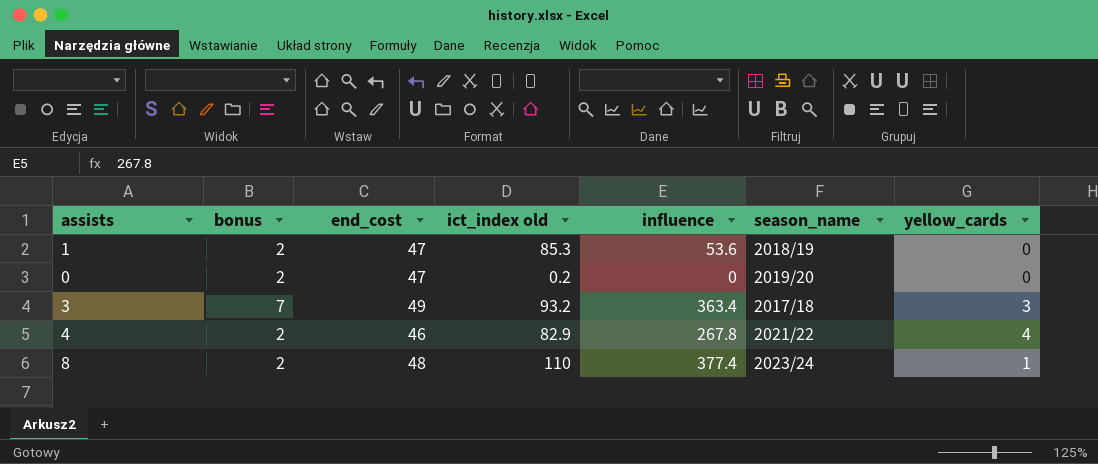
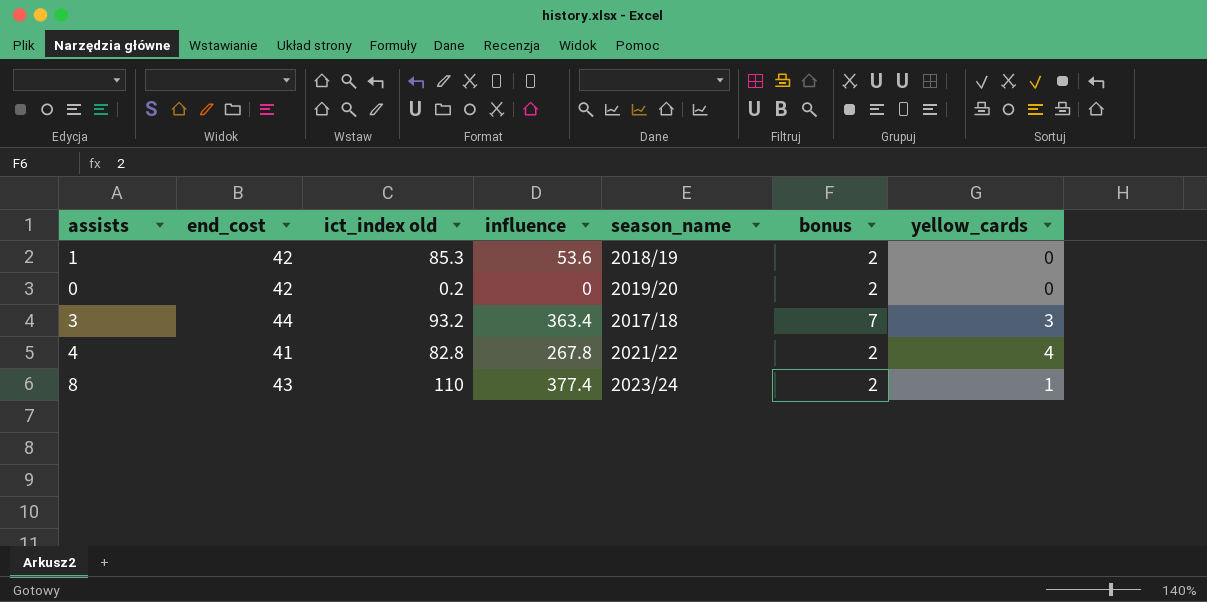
column bonus | position: 2 -> 6
1 | end_cost: 47 -> 42
0 | end_cost: 47 -> 42
3 | end_cost: 49 -> 44
4 | end_cost: 46 -> 41
4 | ict_index old: 82.9 -> 82.8
8 | end_cost: 48 -> 43

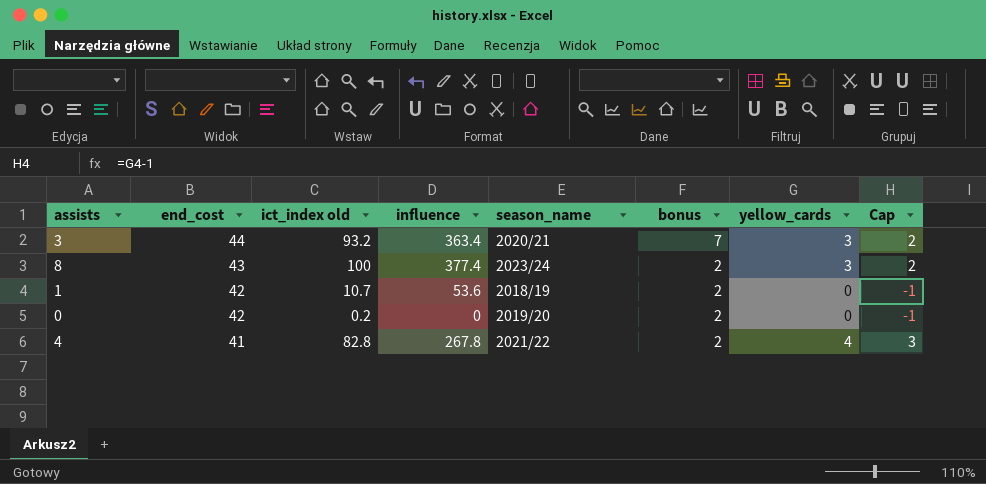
row order: none -> end_cost descending
column Cap | formula: none -> [yellow_cards] - 1
3 | season_name: 2017/18 -> 2020/21
8 | ict_index old: 110 -> 100
8 | yellow_cards: 1 -> 3
1 | ict_index old: 85.3 -> 10.7

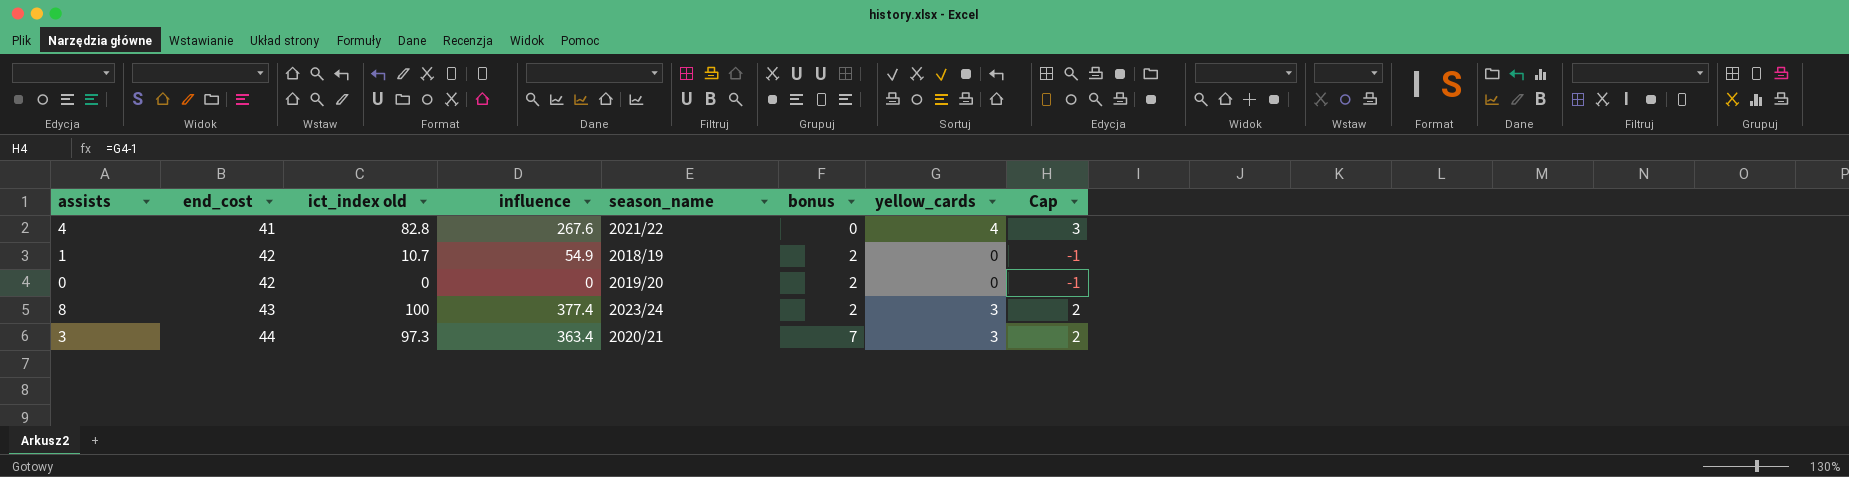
row order: end_cost descending -> end_cost ascending
4 | influence: 267.8 -> 267.6
4 | bonus: 2 -> 0
1 | influence: 53.6 -> 54.9
0 | ict_index old: 0.2 -> 0
3 | ict_index old: 93.2 -> 97.3

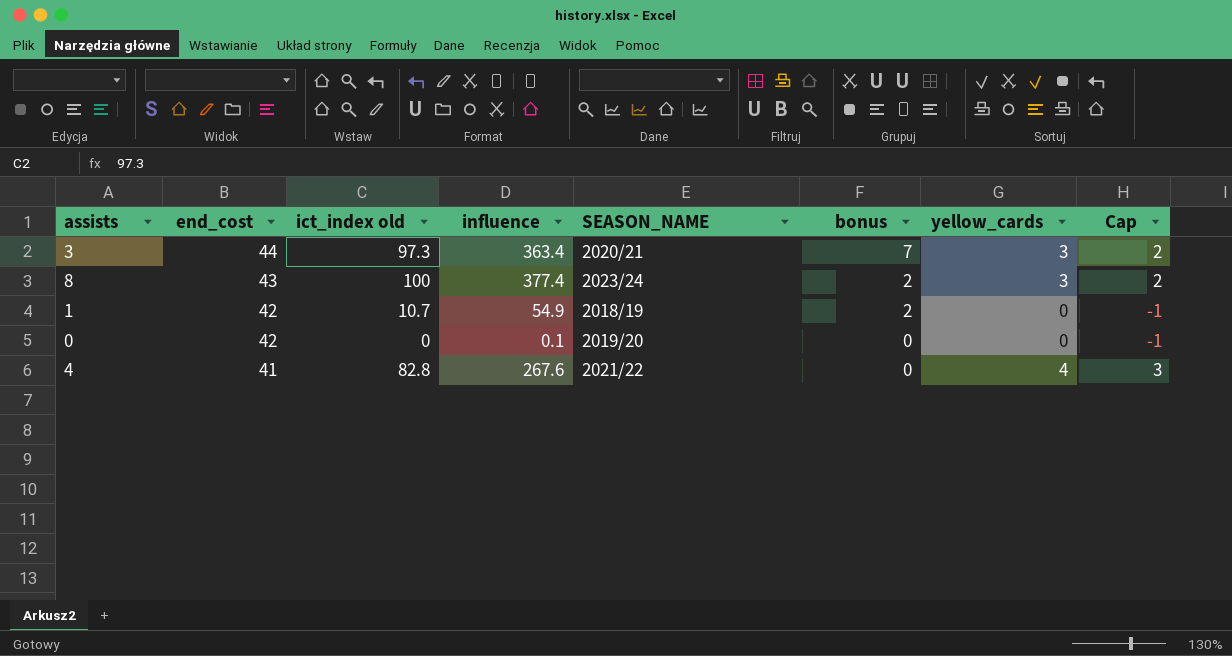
row order: end_cost ascending -> end_cost descending
column name: season_name -> SEASON_NAME
0 | influence: 0 -> 0.1
0 | bonus: 2 -> 0

